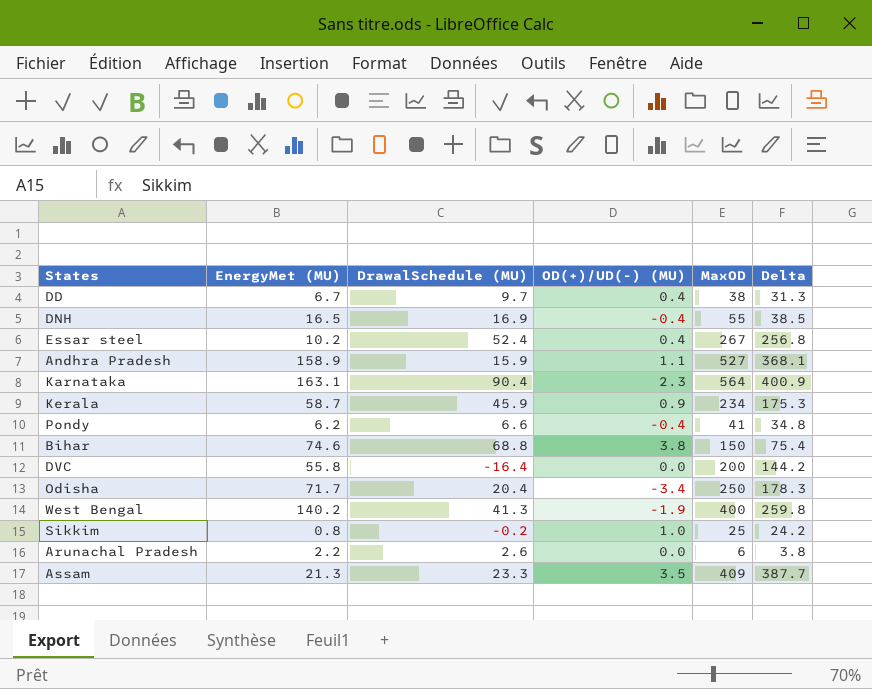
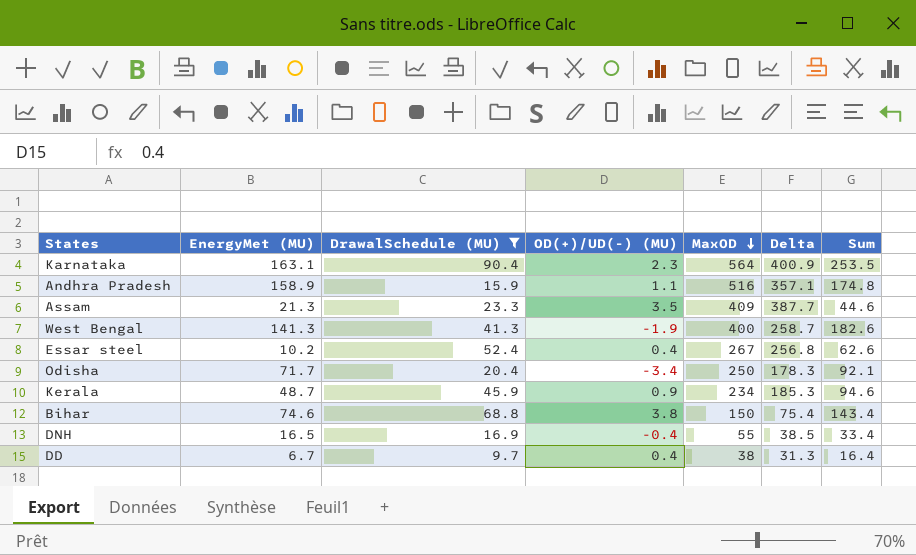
filter: none -> DrawalSchedule (MU) >= 9.7
row order: none -> MaxOD descending
column Sum | formula: none -> [EnergyMet (MU)] + [DrawalSchedule (MU)]
Andhra Pradesh | MaxOD: 527 -> 516
Andhra Pradesh | Delta: 368.1 -> 357.1
West Bengal | EnergyMet (MU): 140.2 -> 141.3
West Bengal | Delta: 259.8 -> 258.7
Kerala | EnergyMet (MU): 58.7 -> 48.7
Kerala | Delta: 175.3 -> 185.3

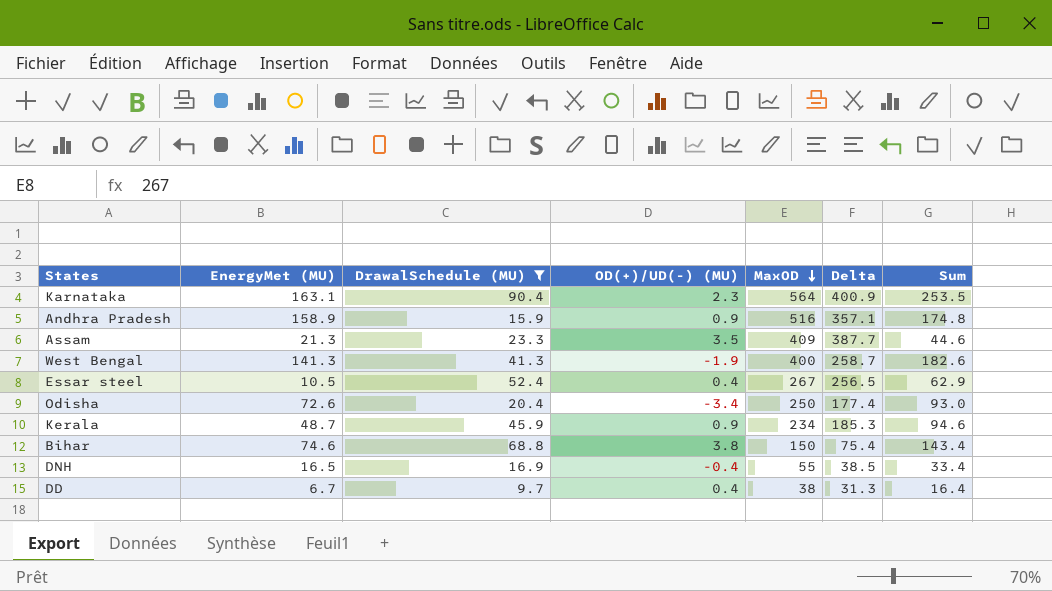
Andhra Pradesh | OD(+)/UD(-) (MU): 1.1 -> 0.9
Essar steel | EnergyMet (MU): 10.2 -> 10.5
Essar steel | Delta: 256.8 -> 256.5
Essar steel | Sum: 62.6 -> 62.9
Odisha | EnergyMet (MU): 71.7 -> 72.6
Odisha | Delta: 178.3 -> 177.4
Odisha | Sum: 92.1 -> 93.0

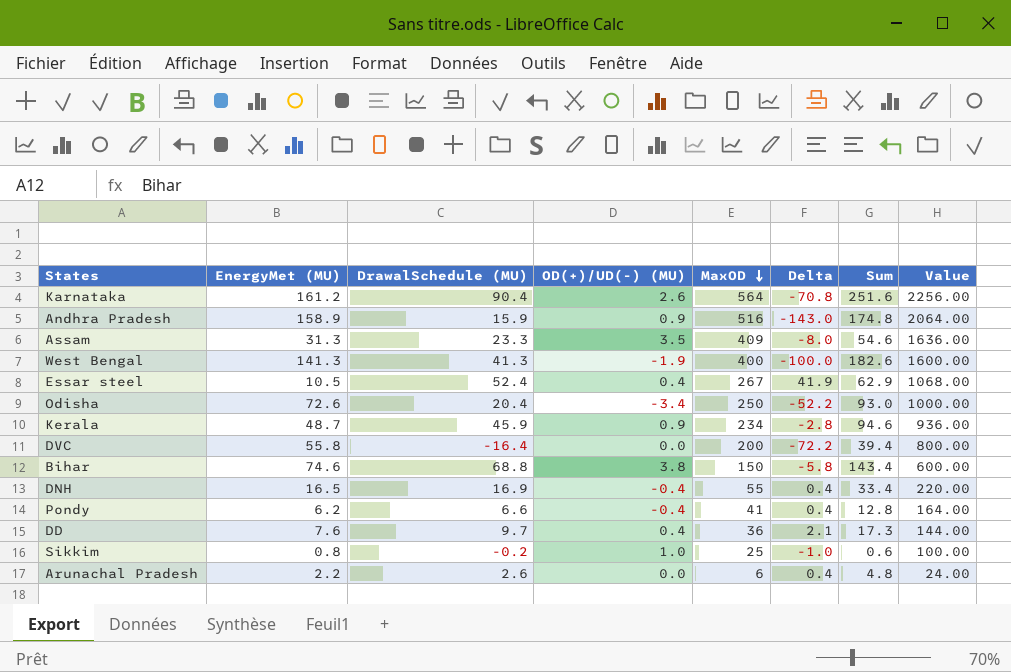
filter: DrawalSchedule (MU) >= 9.7 -> none
column Delta | formula: [MaxOD] - [EnergyMet (MU)] -> [DrawalSchedule (MU)] - [EnergyMet (MU)]
column Value | formula: none -> [MaxOD] * 4
Karnataka | EnergyMet (MU): 163.1 -> 161.2
Karnataka | OD(+)/UD(-) (MU): 2.3 -> 2.6
Karnataka | Sum: 253.5 -> 251.6
Assam | EnergyMet (MU): 21.3 -> 31.3
Assam | Sum: 44.6 -> 54.6
DD | EnergyMet (MU): 6.7 -> 7.6
DD | MaxOD: 38 -> 36
DD | Sum: 16.4 -> 17.3

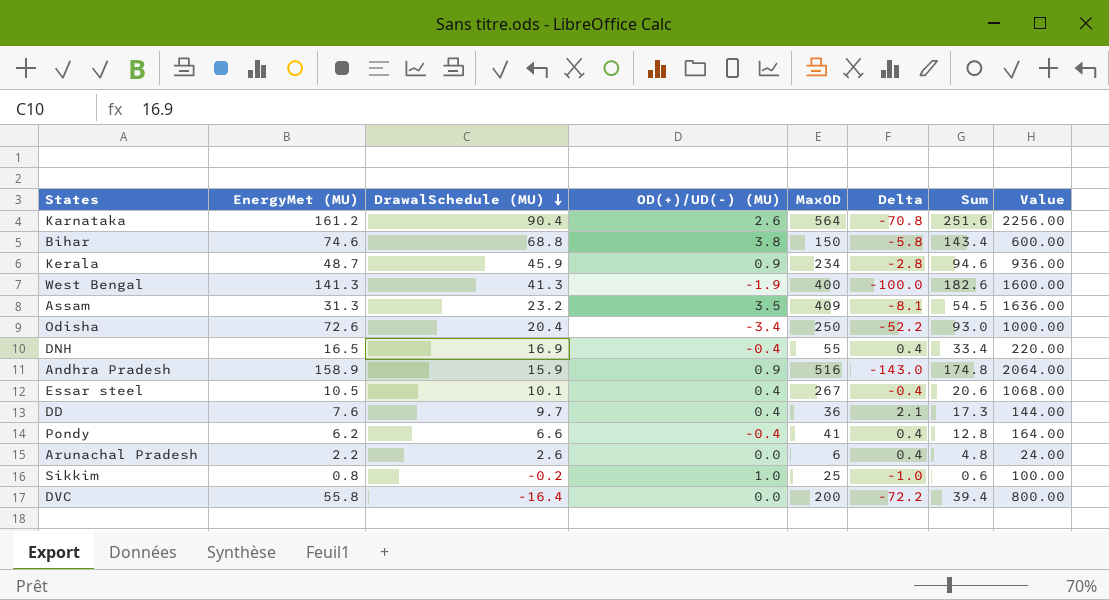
row order: MaxOD descending -> DrawalSchedule (MU) descending
Assam | DrawalSchedule (MU): 23.3 -> 23.2
Assam | Delta: -8.0 -> -8.1
Assam | Sum: 54.6 -> 54.5
Essar steel | DrawalSchedule (MU): 52.4 -> 10.1
Essar steel | Delta: 41.9 -> -0.4
Essar steel | Sum: 62.9 -> 20.6

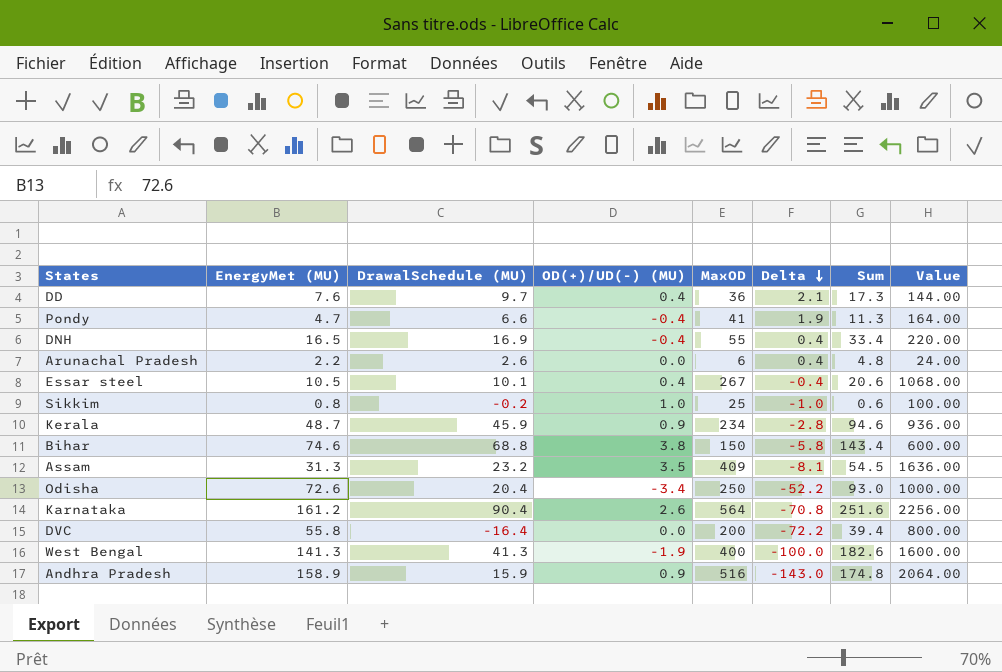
row order: DrawalSchedule (MU) descending -> Delta descending
Pondy | EnergyMet (MU): 6.2 -> 4.7
Pondy | Delta: 0.4 -> 1.9
Pondy | Sum: 12.8 -> 11.3

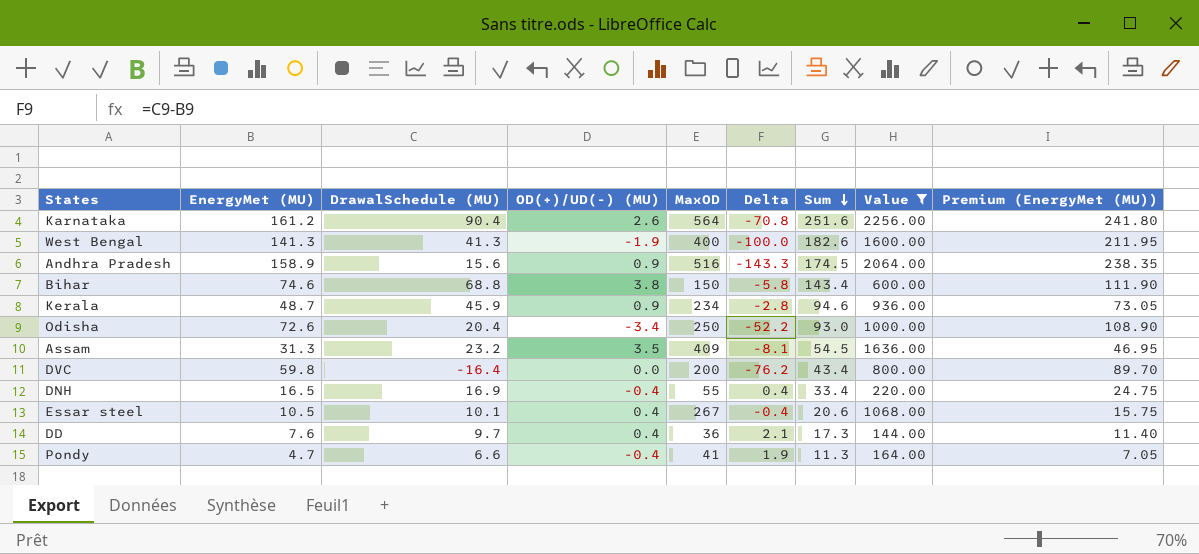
filter: none -> Value >= 144.00
row order: Delta descending -> Sum descending
column Premium (EnergyMet (MU)) | formula: none -> [EnergyMet (MU)] * 1.5
Andhra Pradesh | DrawalSchedule (MU): 15.9 -> 15.6
Andhra Pradesh | Delta: -143.0 -> -143.3
Andhra Pradesh | Sum: 174.8 -> 174.5
DVC | EnergyMet (MU): 55.8 -> 59.8
DVC | Delta: -72.2 -> -76.2
DVC | Sum: 39.4 -> 43.4

